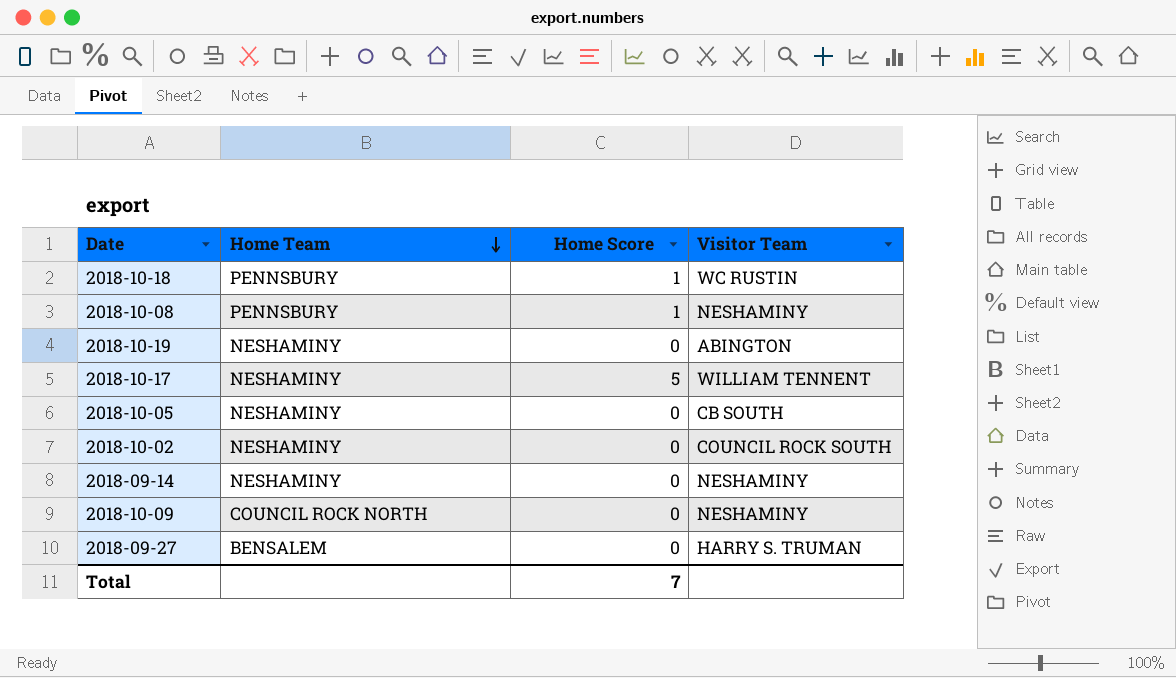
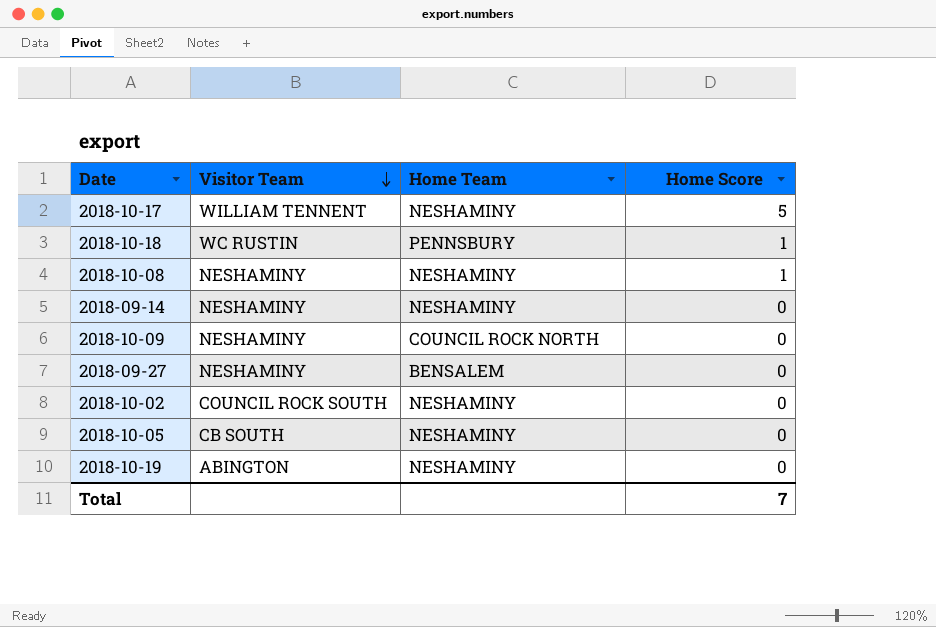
row order: Home Team descending -> Visitor Team descending
column Visitor Team | position: 4 -> 2
2018-10-08 | Home Team: PENNSBURY -> NESHAMINY
2018-09-27 | Visitor Team: HARRY S. TRUMAN -> NESHAMINY

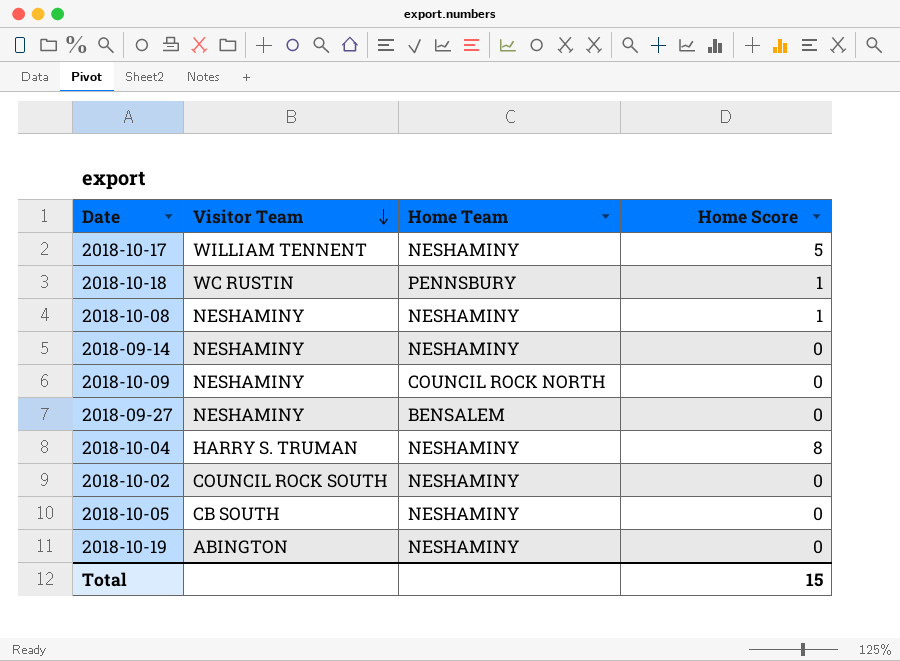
row 2018-10-04: none -> HARRY S. TRUMAN | NESHAMINY | 8
Total | Home Score: 7 -> 15

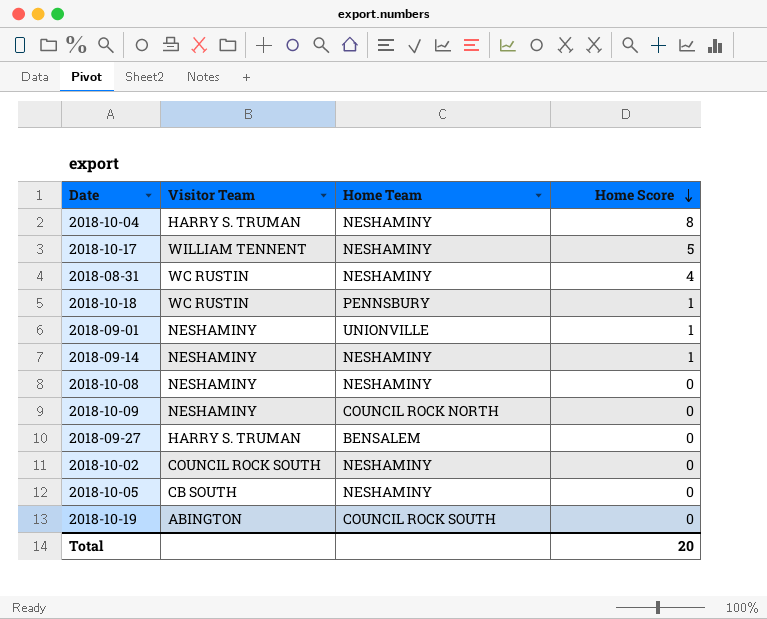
row order: Visitor Team descending -> Home Score descending
row 2018-08-31: none -> WC RUSTIN | NESHAMINY | 4
row 2018-09-01: none -> NESHAMINY | UNIONVILLE | 1
2018-09-14 | Home Score: 0 -> 1
2018-10-08 | Home Score: 1 -> 0
2018-09-27 | Visitor Team: NESHAMINY -> HARRY S. TRUMAN
2018-10-19 | Home Team: NESHAMINY -> COUNCIL ROCK SOUTH
Total | Home Score: 15 -> 20

